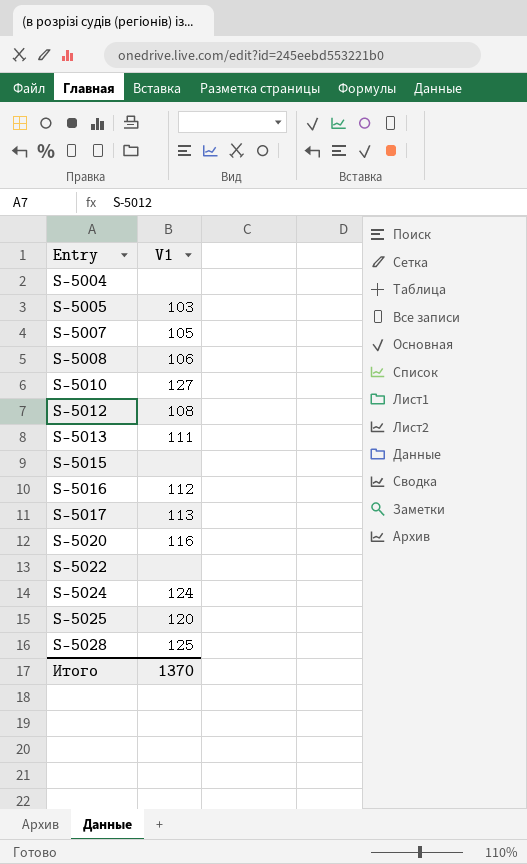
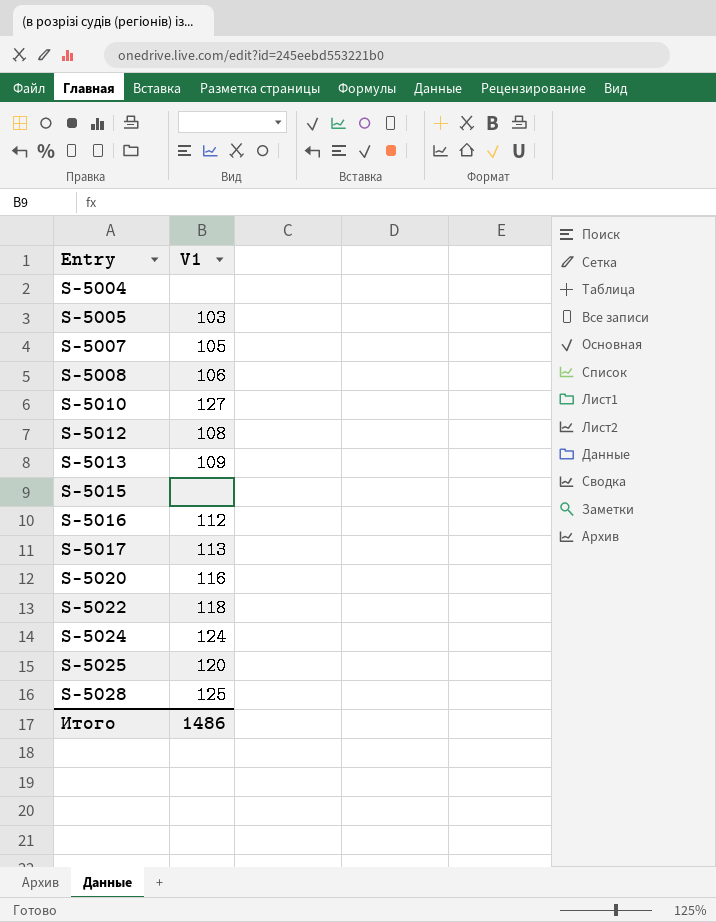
S-5013 | V1: 111 -> 109
S-5022 | V1: none -> 118
Итого | V1: 1370 -> 1486

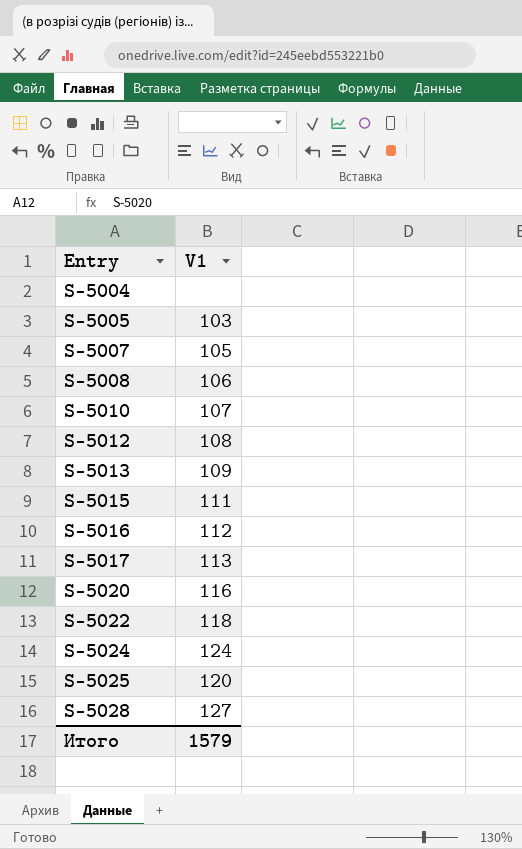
S-5010 | V1: 127 -> 107
S-5015 | V1: none -> 111
S-5028 | V1: 125 -> 127
Итого | V1: 1486 -> 1579

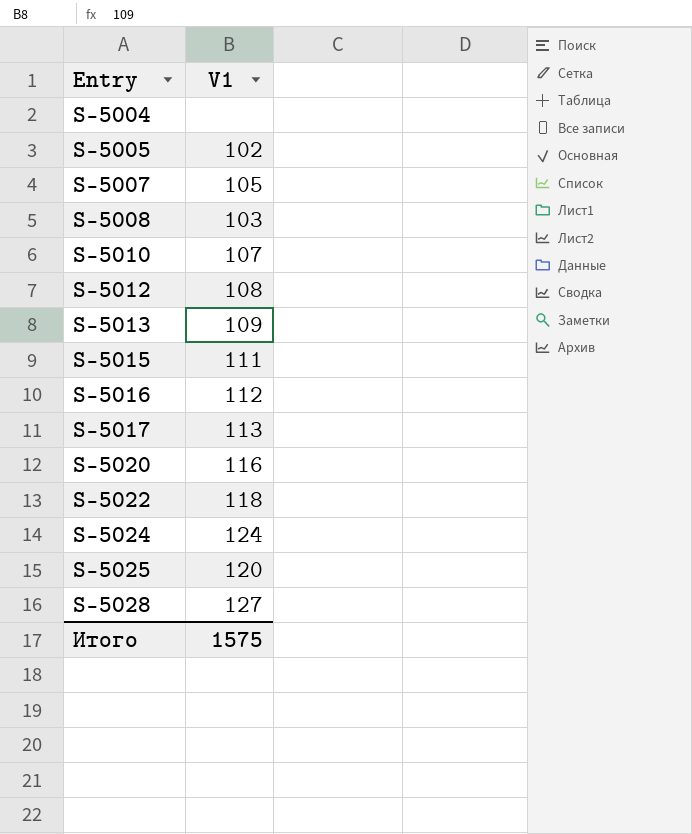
S-5005 | V1: 103 -> 102
S-5008 | V1: 106 -> 103
Итого | V1: 1579 -> 1575

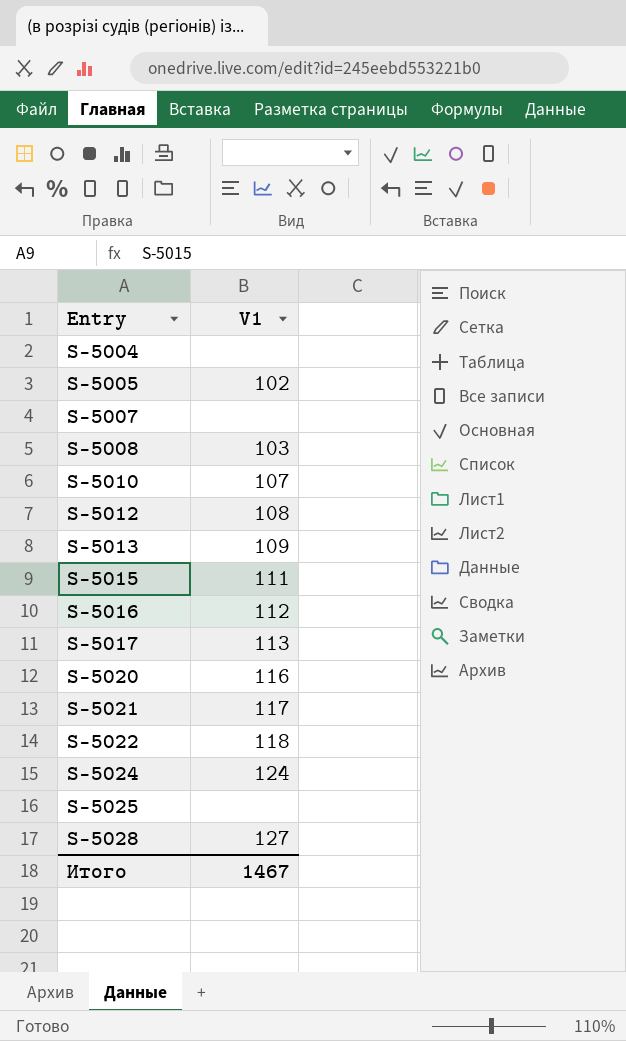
S-5007 | V1: 105 -> none
row S-5021: none -> 117
S-5025 | V1: 120 -> none
Итого | V1: 1575 -> 1467

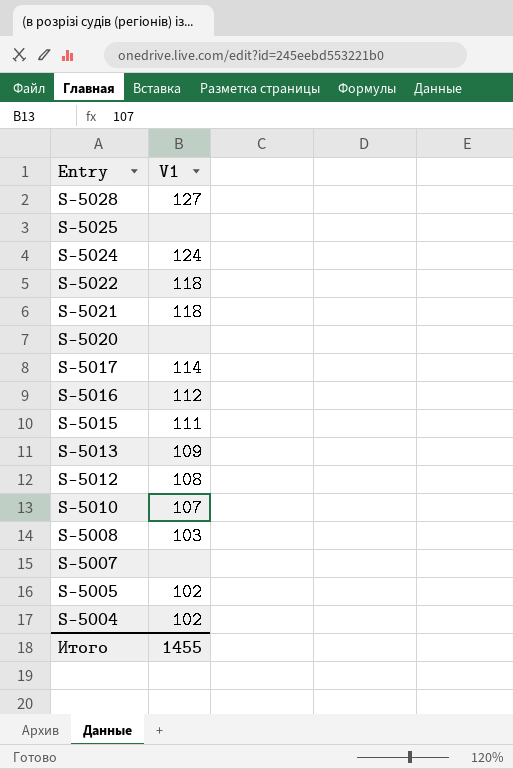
row order: Entry ascending -> Entry descending
S-5021 | V1: 117 -> 118
S-5020 | V1: 116 -> none
S-5017 | V1: 113 -> 114
S-5004 | V1: none -> 102
Итого | V1: 1467 -> 1455

